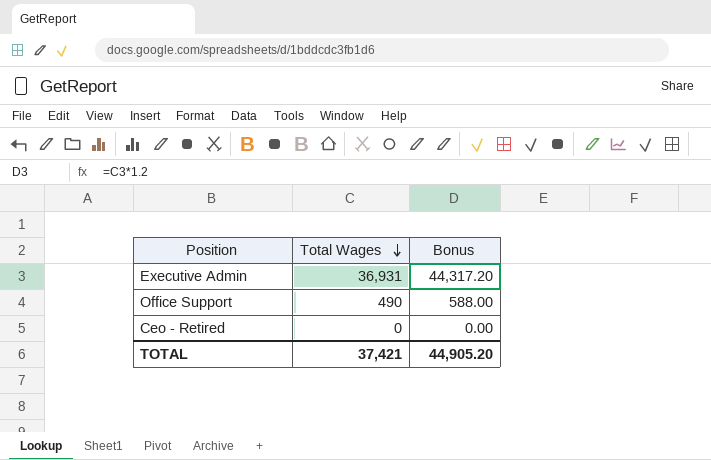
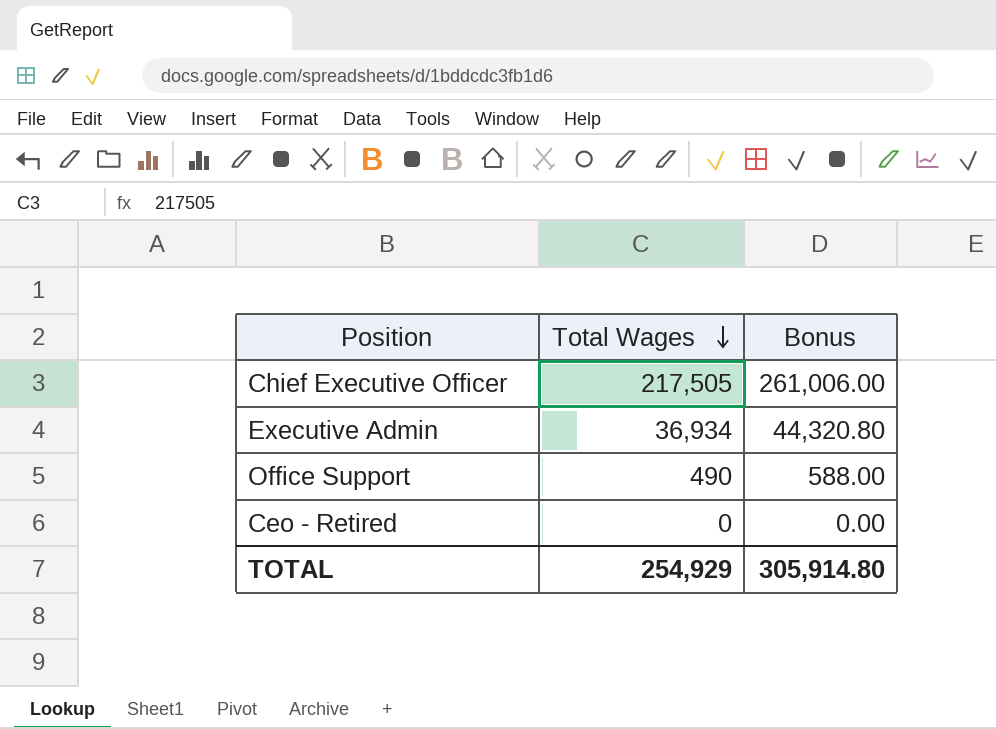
row Chief Executive Officer: none -> 217,505 | 261,006.00
Executive Admin | Total Wages: 36,931 -> 36,934
Executive Admin | Bonus: 44,317.20 -> 44,320.80
TOTAL | Total Wages: 37,421 -> 254,929
TOTAL | Bonus: 44,905.20 -> 305,914.80

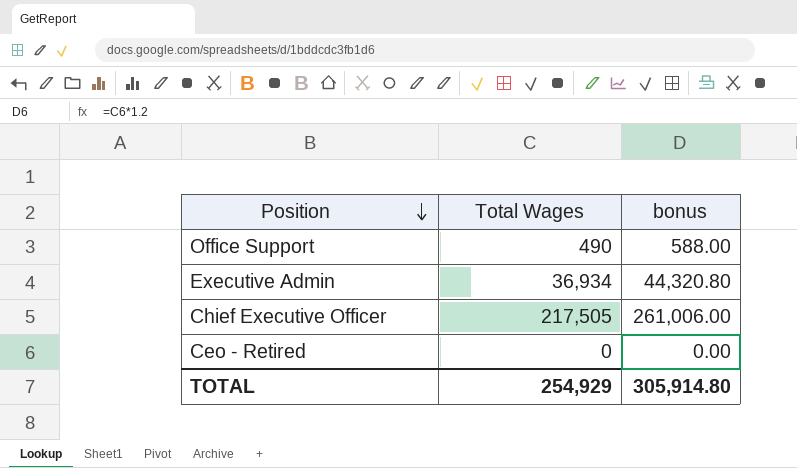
row order: Total Wages descending -> Position descending
column name: Bonus -> bonus

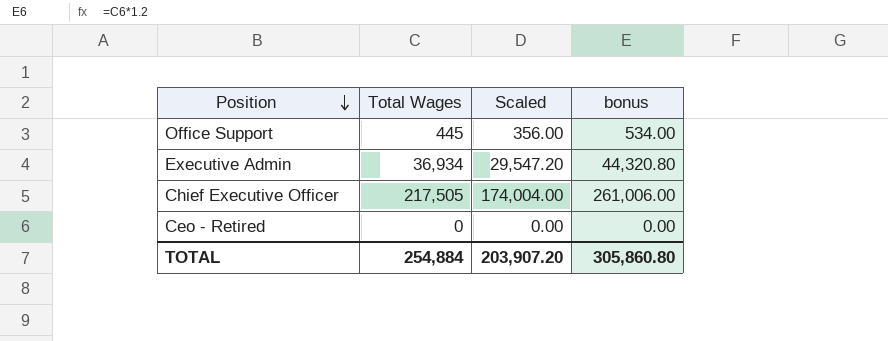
column Scaled | formula: none -> [Total Wages] * 0.8
Office Support | Total Wages: 490 -> 445
Office Support | bonus: 588.00 -> 534.00
TOTAL | Total Wages: 254,929 -> 254,884
TOTAL | bonus: 305,914.80 -> 305,860.80

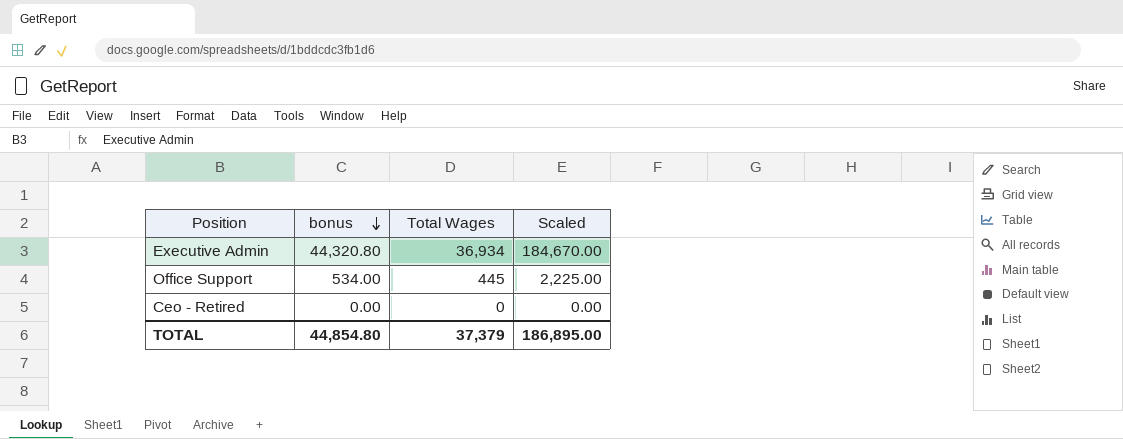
row order: Position descending -> bonus descending
column bonus | position: 4 -> 2
column Scaled | formula: [Total Wages] * 0.8 -> [Total Wages] * 5
row Chief Executive Officer: 217,505 | 174,004.00 | 261,006.00 -> none
TOTAL | bonus: 305,860.80 -> 44,854.80
TOTAL | Total Wages: 254,884 -> 37,379
TOTAL | Scaled: 203,907.20 -> 186,895.00

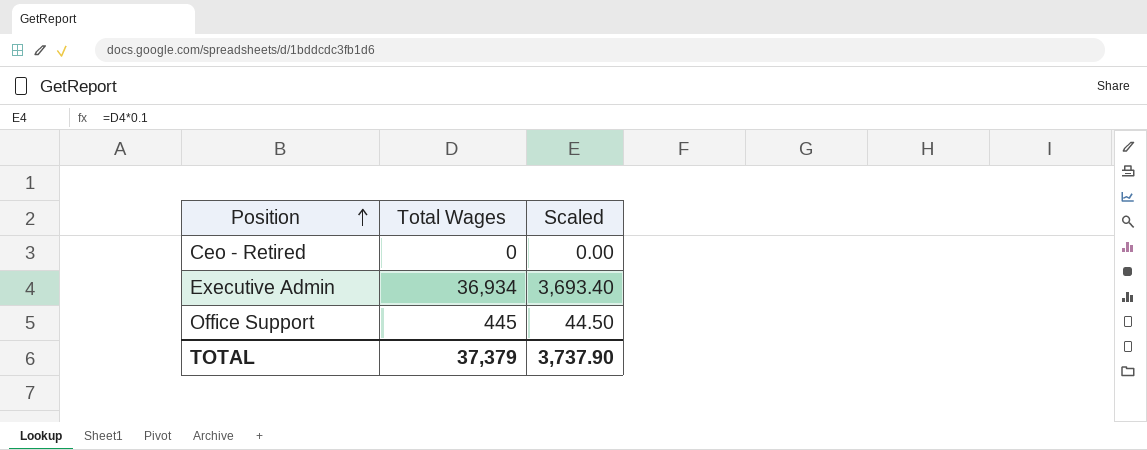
row order: bonus descending -> Position ascending
column bonus | formula: [Total Wages] * 1.2 -> none
column Scaled | formula: [Total Wages] * 5 -> [Total Wages] * 0.1
TOTAL | Scaled: 186,895.00 -> 3,737.90

